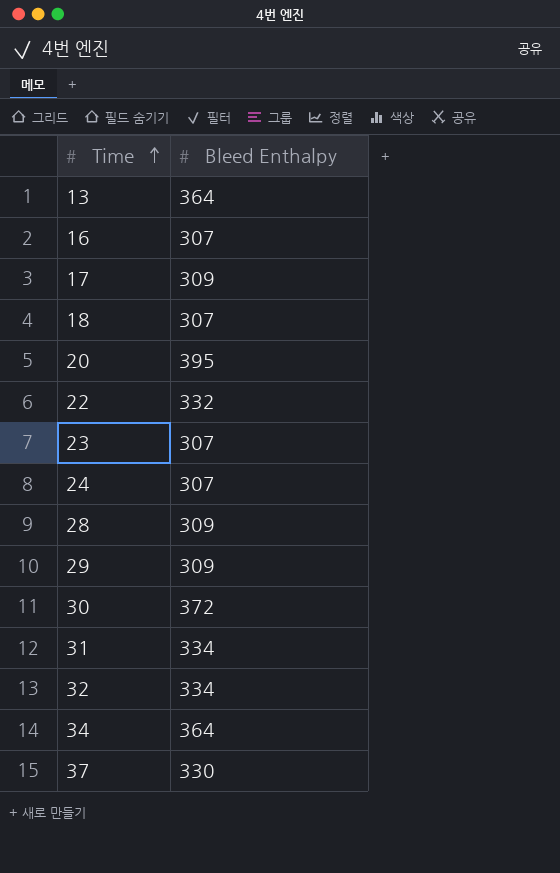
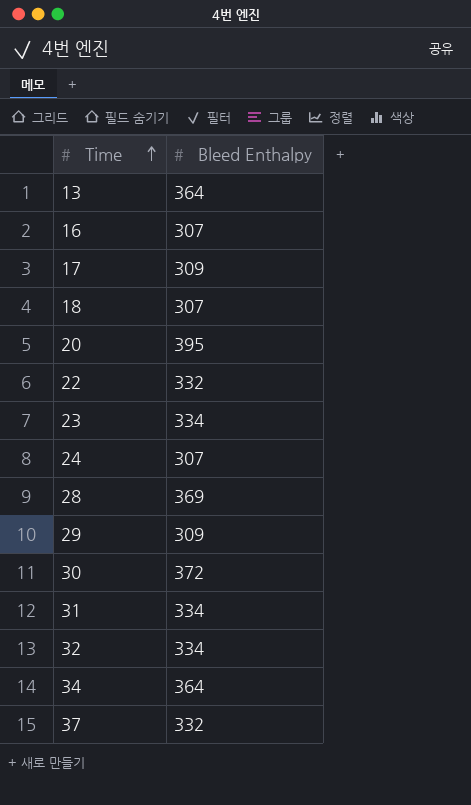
23 | Bleed Enthalpy: 307 -> 334
28 | Bleed Enthalpy: 309 -> 369
37 | Bleed Enthalpy: 330 -> 332

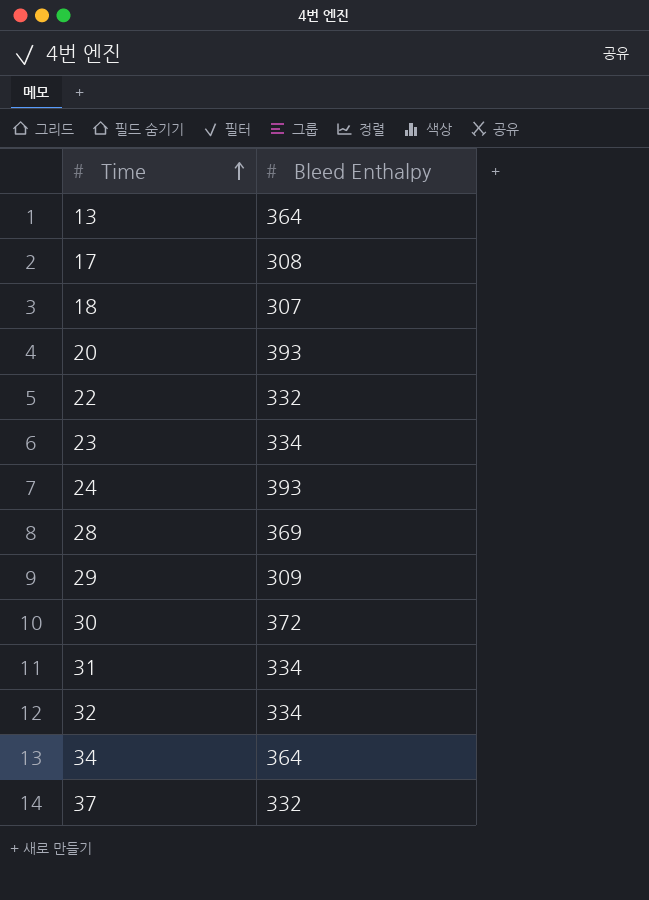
row 16: 307 -> none
17 | Bleed Enthalpy: 309 -> 308
20 | Bleed Enthalpy: 395 -> 393
24 | Bleed Enthalpy: 307 -> 393

